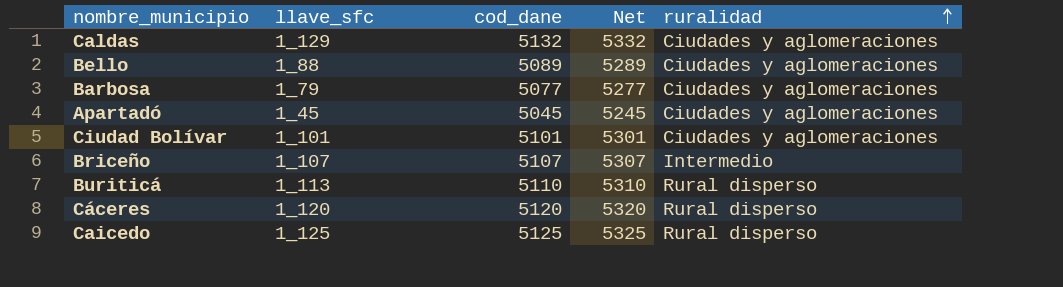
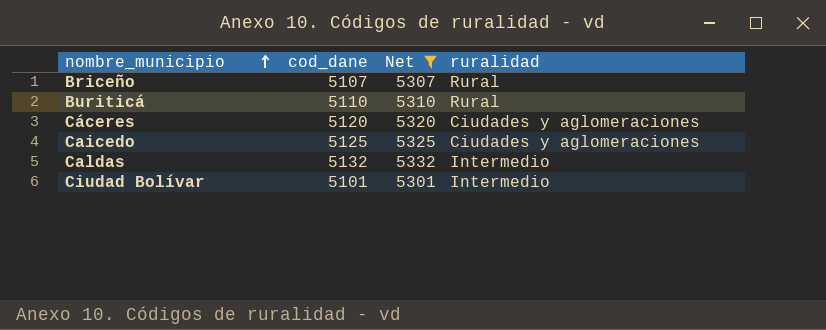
filter: none -> Net >= 5301
row order: ruralidad ascending -> nombre_municipio ascending
column llave_sfc | position: 2 -> none
Briceño | ruralidad: Intermedio -> Rural
Buriticá | ruralidad: Rural disperso -> Rural
Cáceres | ruralidad: Rural disperso -> Ciudades y aglomeraciones
Caicedo | ruralidad: Rural disperso -> Ciudades y aglomeraciones
Caldas | ruralidad: Ciudades y aglomeraciones -> Intermedio
Ciudad Bolívar | ruralidad: Ciudades y aglomeraciones -> Intermedio

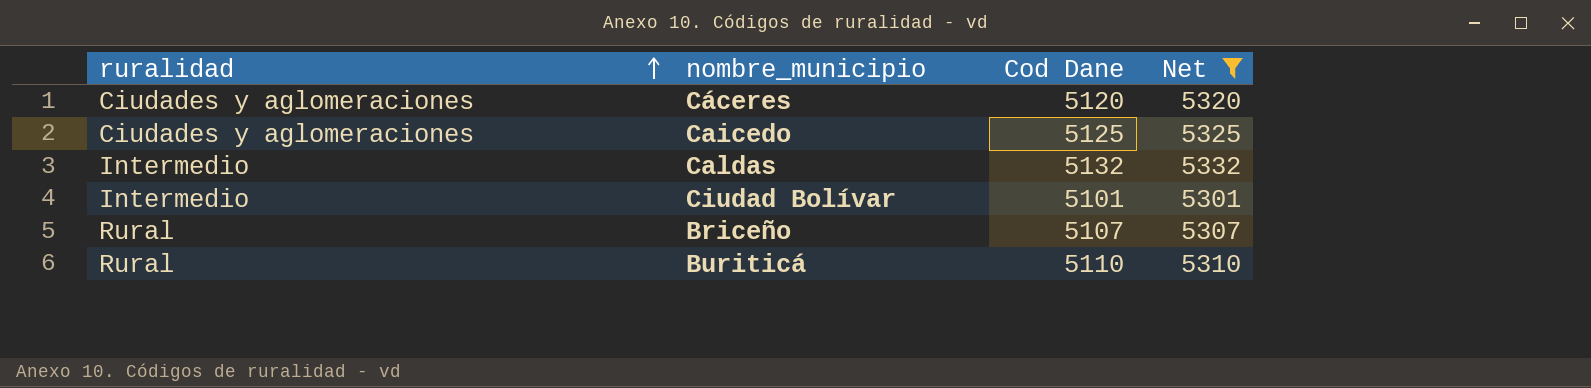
row order: nombre_municipio ascending -> ruralidad ascending
column ruralidad | position: 4 -> 1
column name: cod_dane -> Cod Dane

